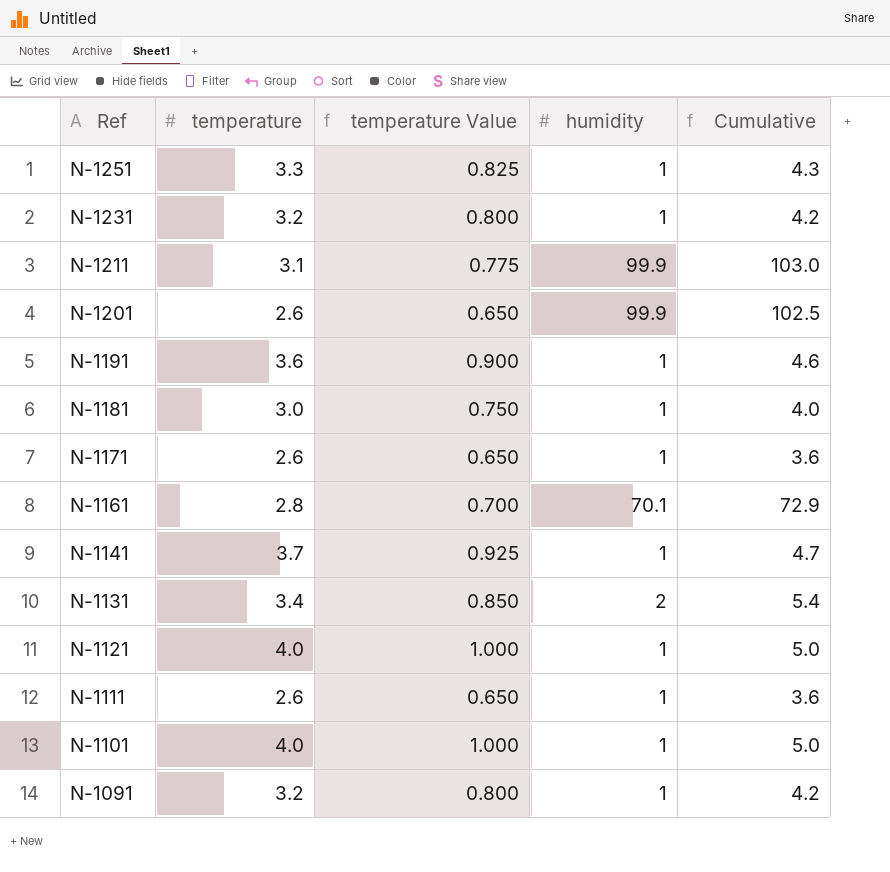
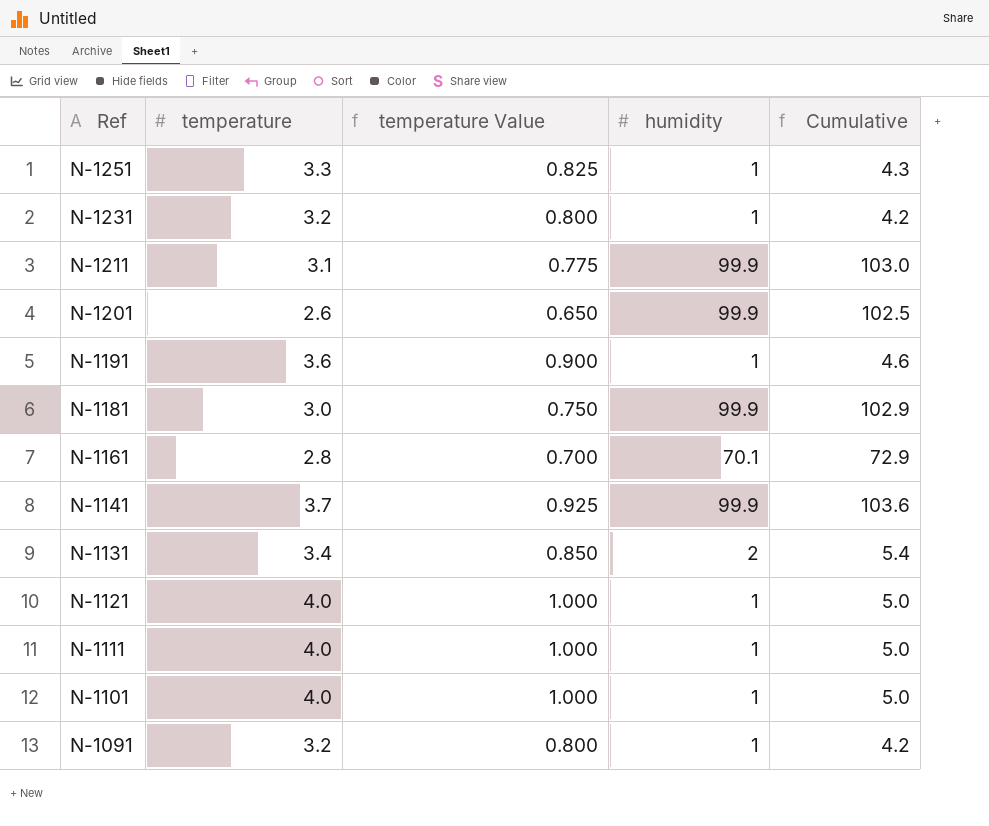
row N-1171: 2.6 | 0.650 | 1 | 3.6 -> none
N-1181 | humidity: 1 -> 99.9
N-1181 | Cumulative: 4.0 -> 102.9
N-1141 | humidity: 1 -> 99.9
N-1141 | Cumulative: 4.7 -> 103.6
N-1111 | temperature: 2.6 -> 4.0
N-1111 | temperature Value: 0.650 -> 1.000
N-1111 | Cumulative: 3.6 -> 5.0

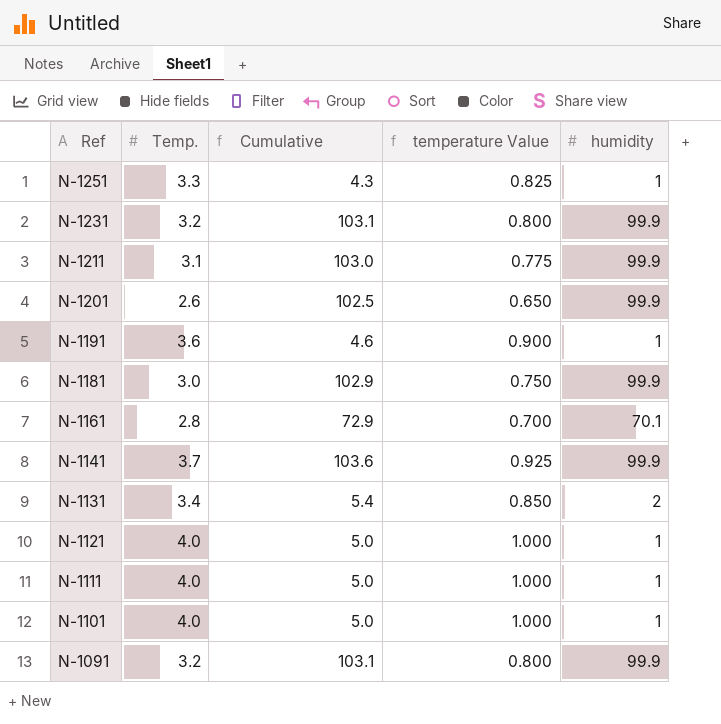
column name: temperature -> Temp.
column Cumulative | position: 5 -> 3
N-1231 | Cumulative: 4.2 -> 103.1
N-1231 | humidity: 1 -> 99.9
N-1091 | Cumulative: 4.2 -> 103.1
N-1091 | humidity: 1 -> 99.9

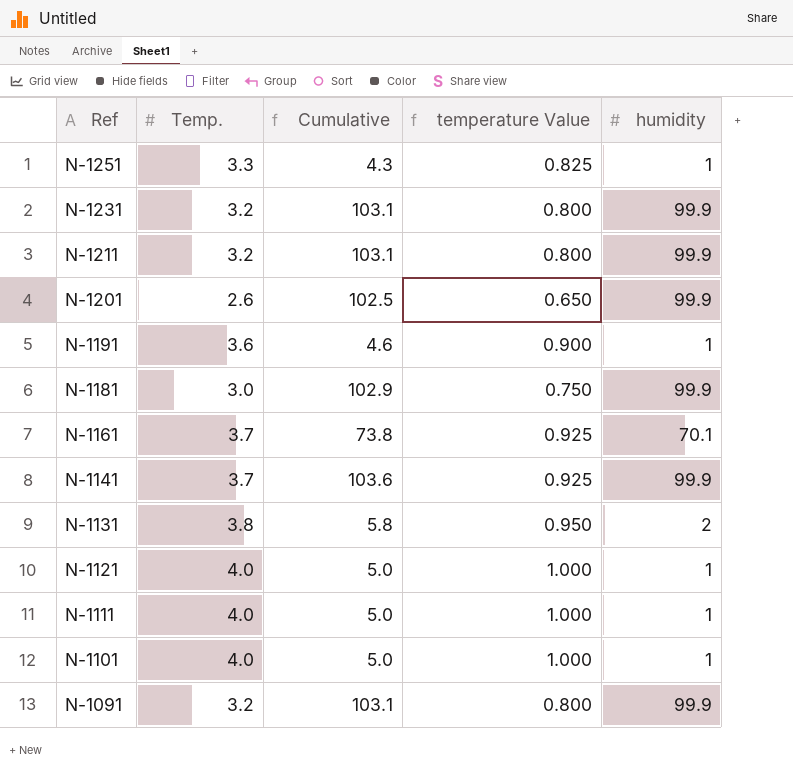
N-1211 | Temp.: 3.1 -> 3.2
N-1211 | Cumulative: 103.0 -> 103.1
N-1211 | temperature Value: 0.775 -> 0.800
N-1161 | Temp.: 2.8 -> 3.7
N-1161 | Cumulative: 72.9 -> 73.8
N-1161 | temperature Value: 0.700 -> 0.925
N-1131 | Temp.: 3.4 -> 3.8
N-1131 | Cumulative: 5.4 -> 5.8
N-1131 | temperature Value: 0.850 -> 0.950

